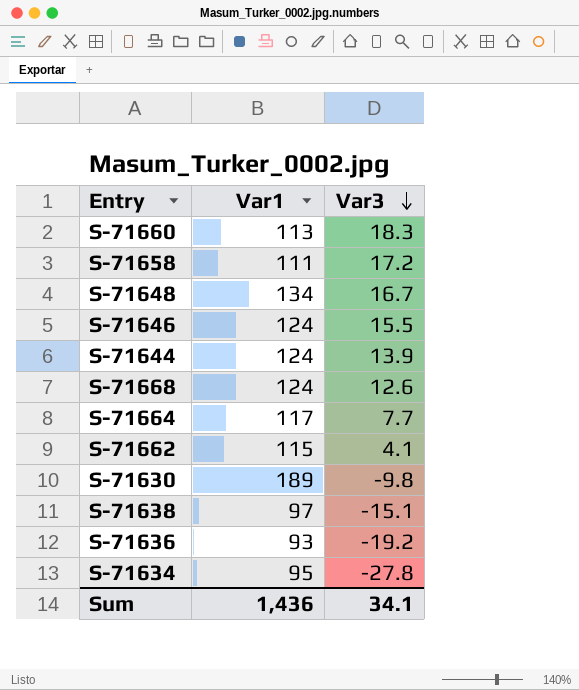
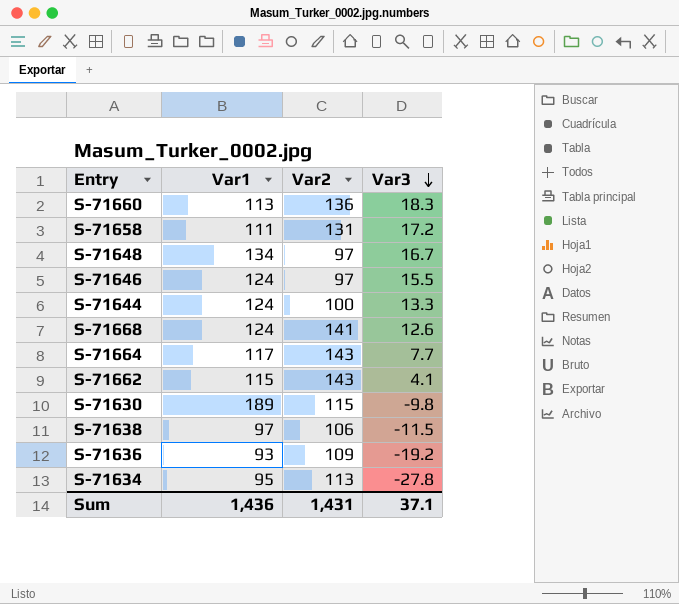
column Var2 | position: none -> 3
S-71644 | Var3: 13.9 -> 13.3
S-71638 | Var3: -15.1 -> -11.5
Sum | Var3: 34.1 -> 37.1

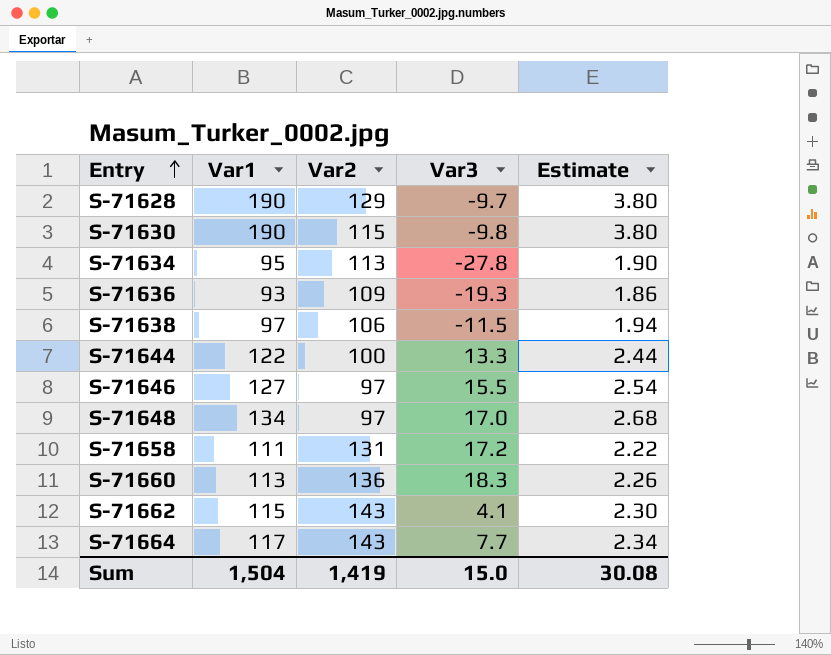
row order: Var3 descending -> Entry ascending
column Estimate | formula: none -> [Var1] * 0.02
row S-71668: 124 | 141 | 12.6 -> none
row S-71628: none -> 190 | 129 | -9.7 | 3.80
S-71630 | Var1: 189 -> 190
S-71636 | Var3: -19.2 -> -19.3
S-71644 | Var1: 124 -> 122
S-71646 | Var1: 124 -> 127
S-71648 | Var3: 16.7 -> 17.0
Sum | Var1: 1,436 -> 1,504
Sum | Var2: 1,431 -> 1,419
Sum | Var3: 37.1 -> 15.0

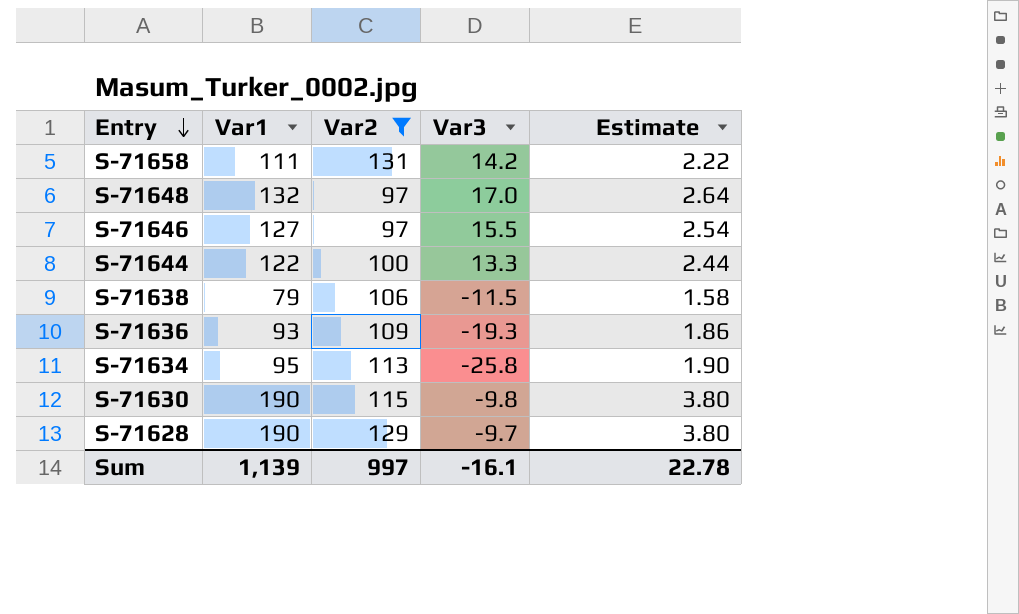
filter: none -> Var2 <= 131
row order: Entry ascending -> Entry descending
S-71658 | Var3: 17.2 -> 14.2
S-71648 | Var1: 134 -> 132
S-71648 | Estimate: 2.68 -> 2.64
S-71638 | Var1: 97 -> 79
S-71638 | Estimate: 1.94 -> 1.58
S-71634 | Var3: -27.8 -> -25.8
Sum | Var1: 1,504 -> 1,139
Sum | Var2: 1,419 -> 997
Sum | Var3: 15.0 -> -16.1
Sum | Estimate: 30.08 -> 22.78

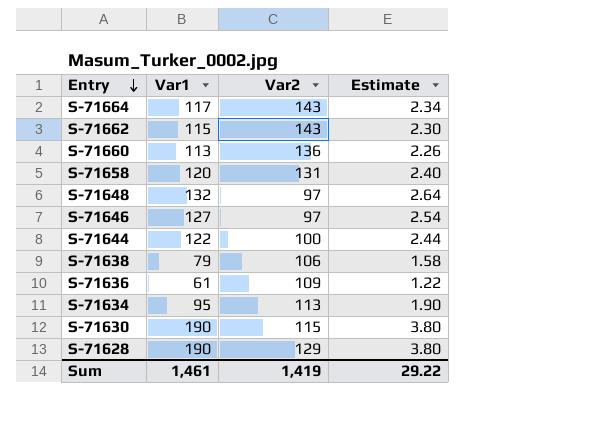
filter: Var2 <= 131 -> none
column Var3 | position: 4 -> none
S-71658 | Var1: 111 -> 120
S-71658 | Estimate: 2.22 -> 2.40
S-71636 | Var1: 93 -> 61
S-71636 | Estimate: 1.86 -> 1.22
Sum | Var1: 1,139 -> 1,461
Sum | Var2: 997 -> 1,419
Sum | Estimate: 22.78 -> 29.22

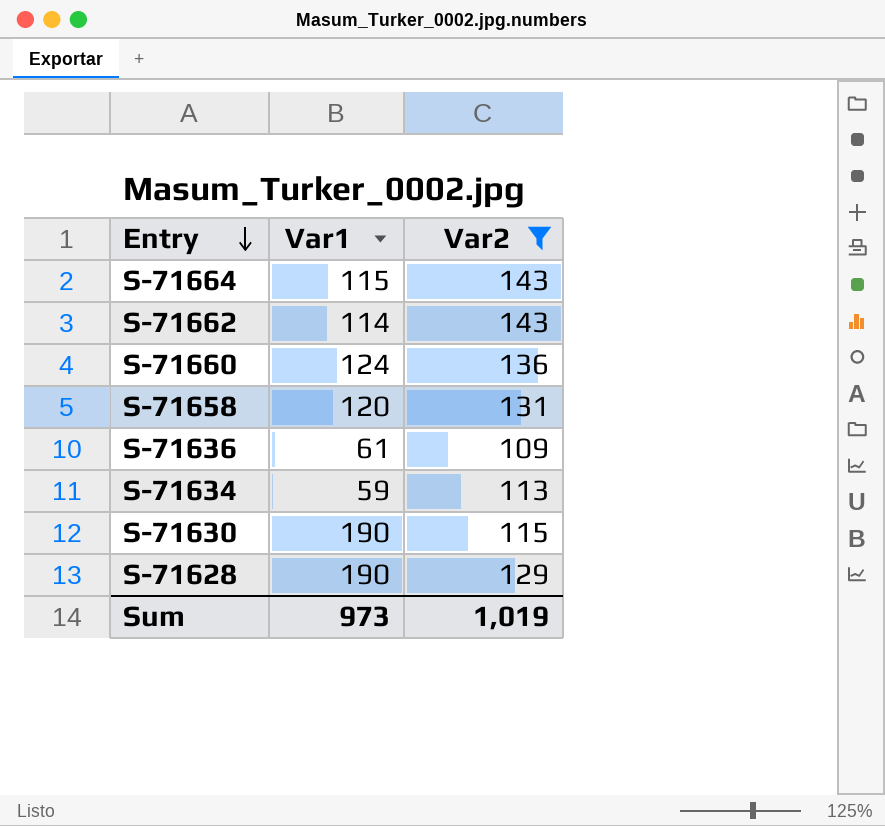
filter: none -> Var2 >= 109
column Estimate | formula: [Var1] * 0.02 -> none
S-71664 | Var1: 117 -> 115
S-71662 | Var1: 115 -> 114
S-71660 | Var1: 113 -> 124
S-71634 | Var1: 95 -> 59
Sum | Var1: 1,461 -> 973
Sum | Var2: 1,419 -> 1,019

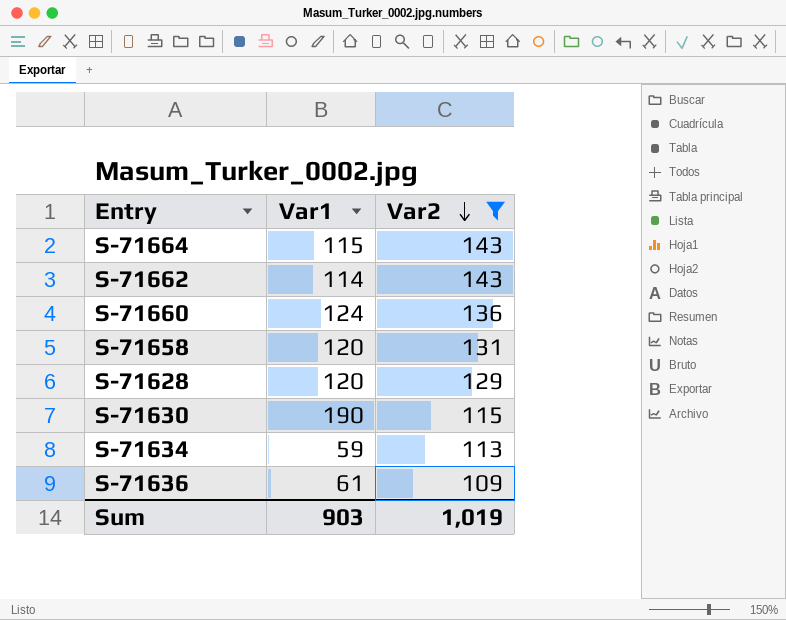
row order: Entry descending -> Var2 descending
S-71628 | Var1: 190 -> 120
Sum | Var1: 973 -> 903

